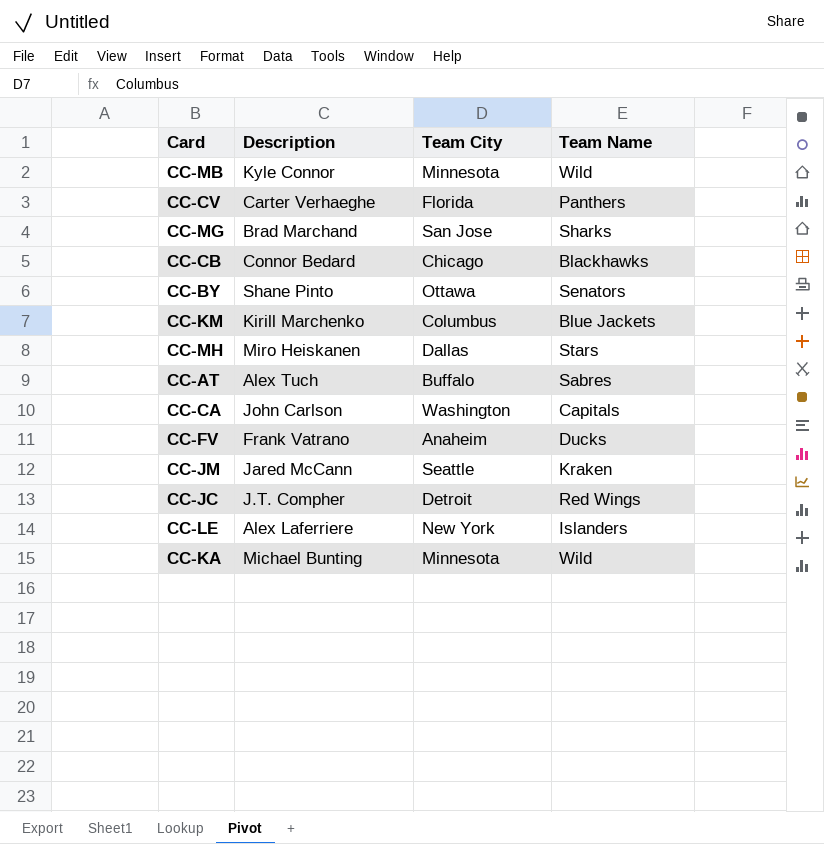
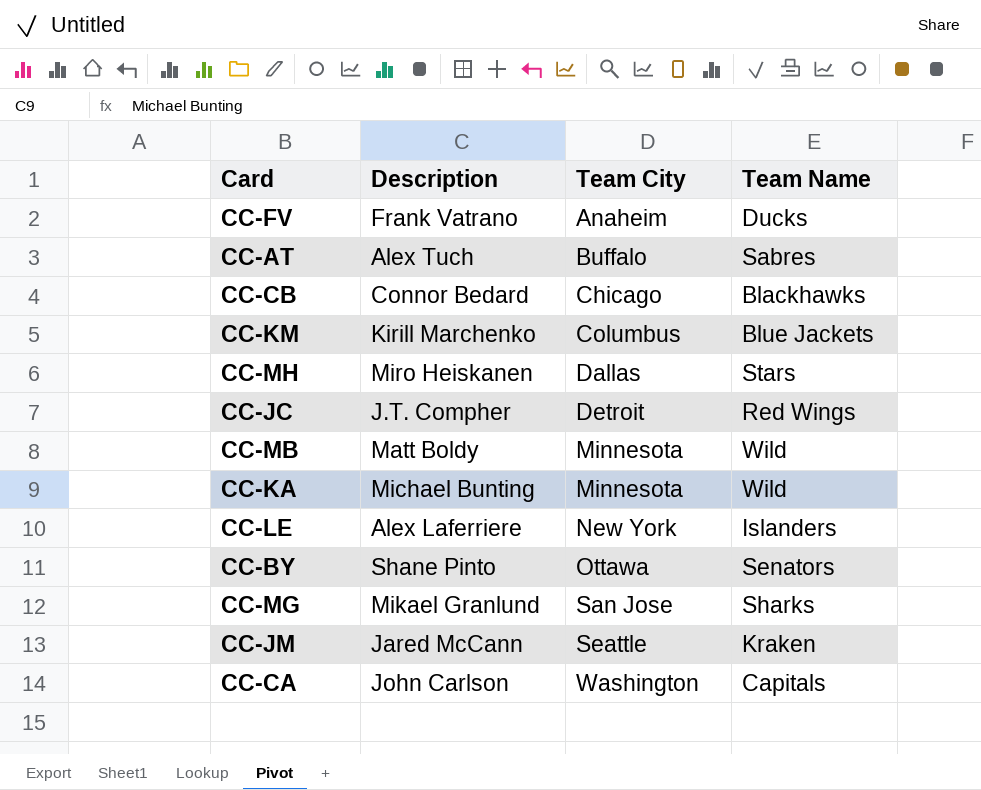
row order: none -> Team City ascending
row CC-CV: Carter Verhaeghe | Florida | Panthers -> none
CC-MB | Description: Kyle Connor -> Matt Boldy
CC-MG | Description: Brad Marchand -> Mikael Granlund

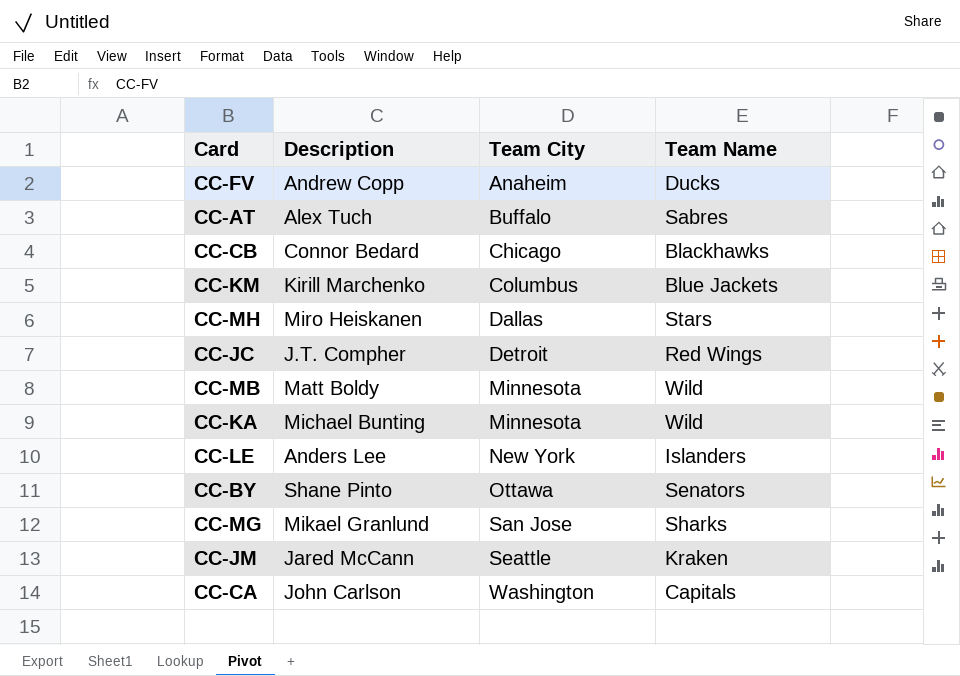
CC-FV | Description: Frank Vatrano -> Andrew Copp
CC-LE | Description: Alex Laferriere -> Anders Lee

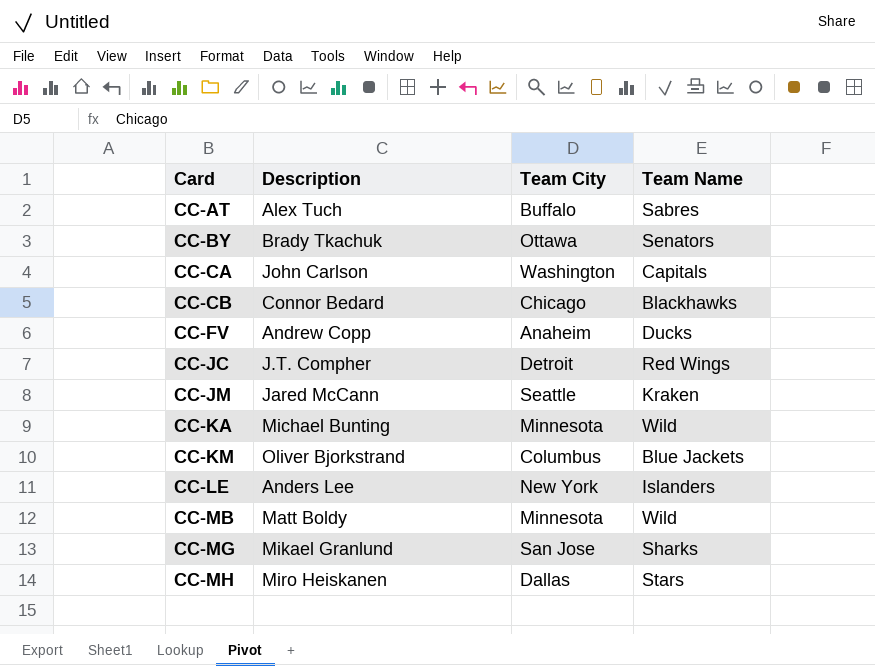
row order: Team City ascending -> Card ascending
CC-BY | Description: Shane Pinto -> Brady Tkachuk
CC-KM | Description: Kirill Marchenko -> Oliver Bjorkstrand

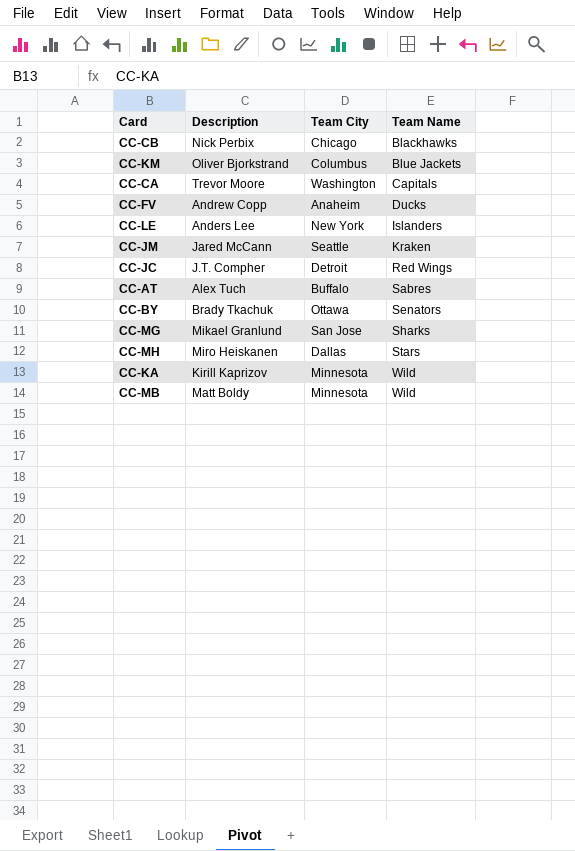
row order: Card ascending -> Team Name ascending
CC-CB | Description: Connor Bedard -> Nick Perbix
CC-CA | Description: John Carlson -> Trevor Moore
CC-KA | Description: Michael Bunting -> Kirill Kaprizov

